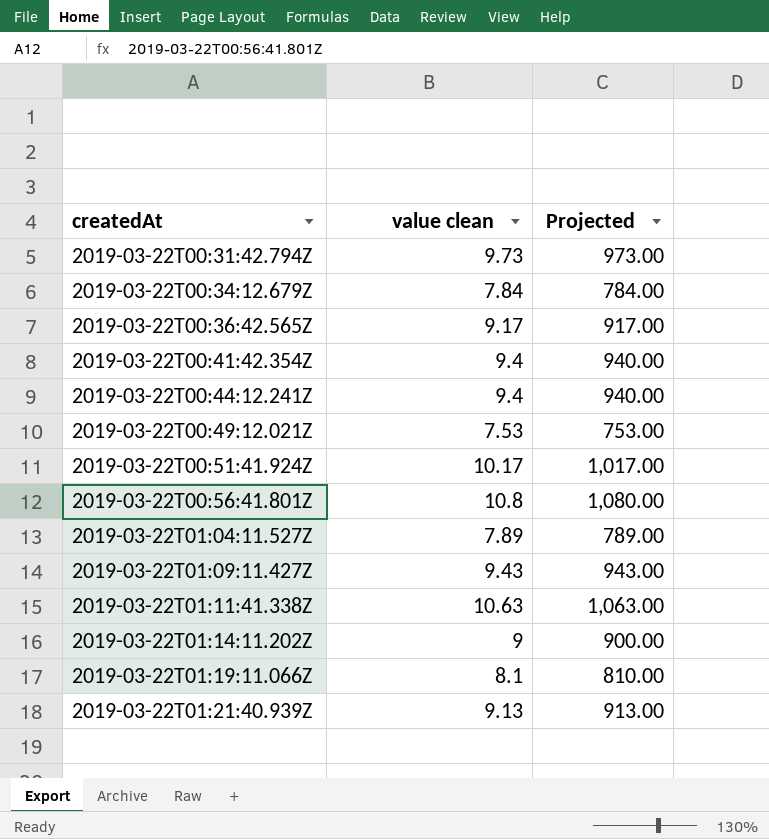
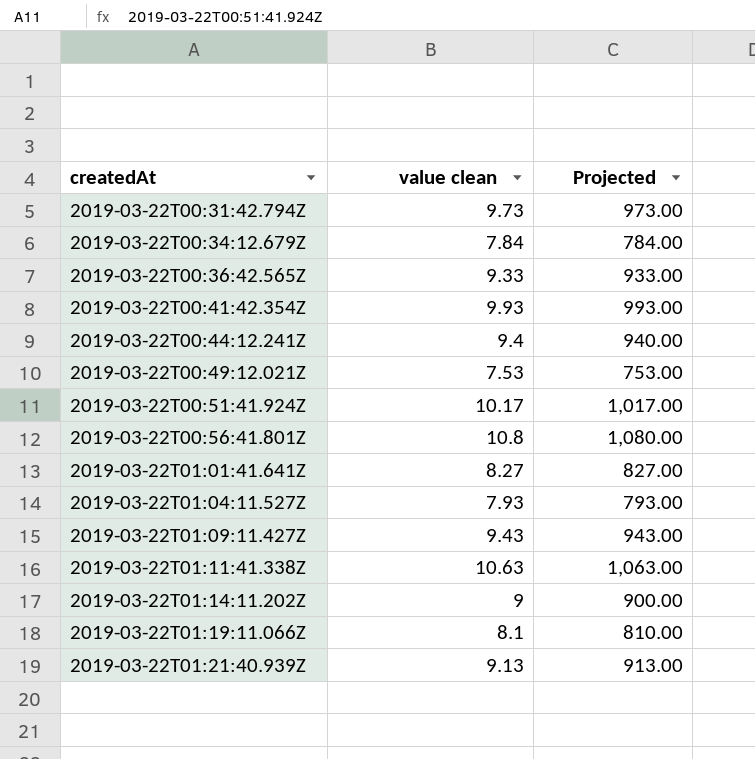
2019-03-22T00:36:42.565Z | value clean: 9.17 -> 9.33
2019-03-22T00:36:42.565Z | Projected: 917.00 -> 933.00
2019-03-22T00:41:42.354Z | value clean: 9.4 -> 9.93
2019-03-22T00:41:42.354Z | Projected: 940.00 -> 993.00
row 2019-03-22T01:01:41.641Z: none -> 8.27 | 827.00
2019-03-22T01:04:11.527Z | value clean: 7.89 -> 7.93
2019-03-22T01:04:11.527Z | Projected: 789.00 -> 793.00

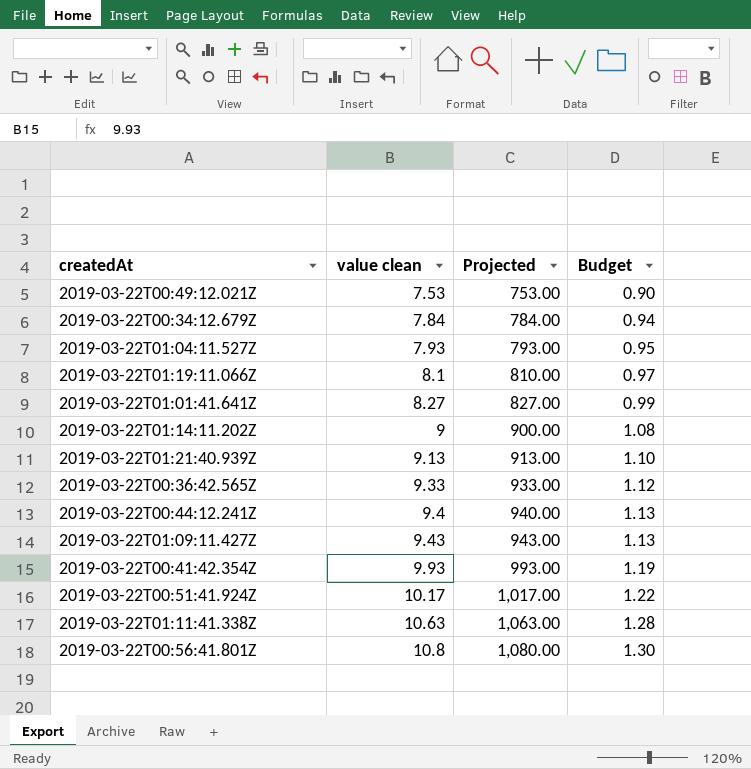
row order: createdAt ascending -> value clean ascending
column Budget | formula: none -> [value clean] * 0.12
row 2019-03-22T00:31:42.794Z: 9.73 | 973.00 -> none

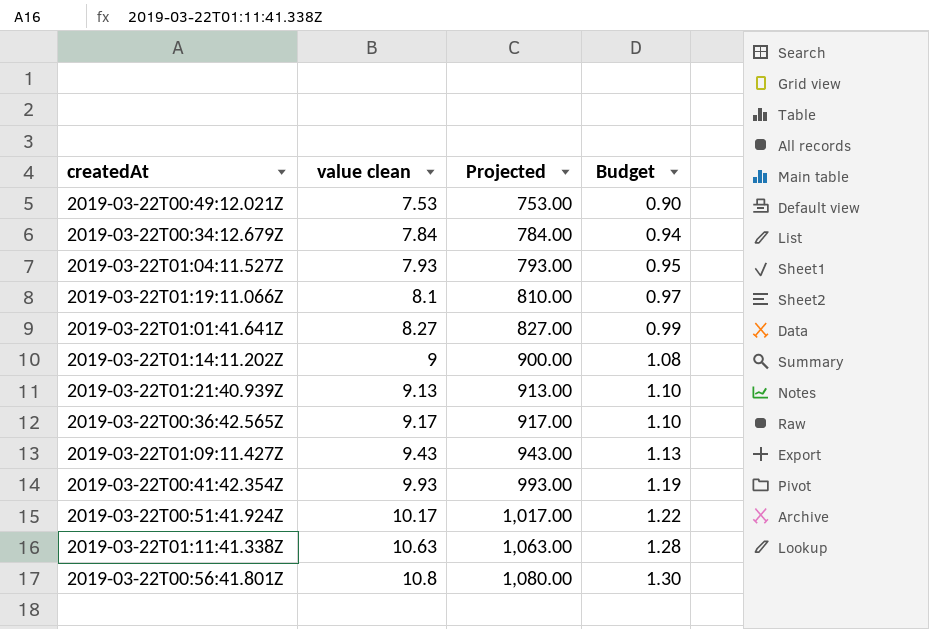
row 2019-03-22T00:44:12.241Z: 9.4 | 940.00 | 1.13 -> none
2019-03-22T00:36:42.565Z | value clean: 9.33 -> 9.17
2019-03-22T00:36:42.565Z | Projected: 933.00 -> 917.00
2019-03-22T00:36:42.565Z | Budget: 1.12 -> 1.10

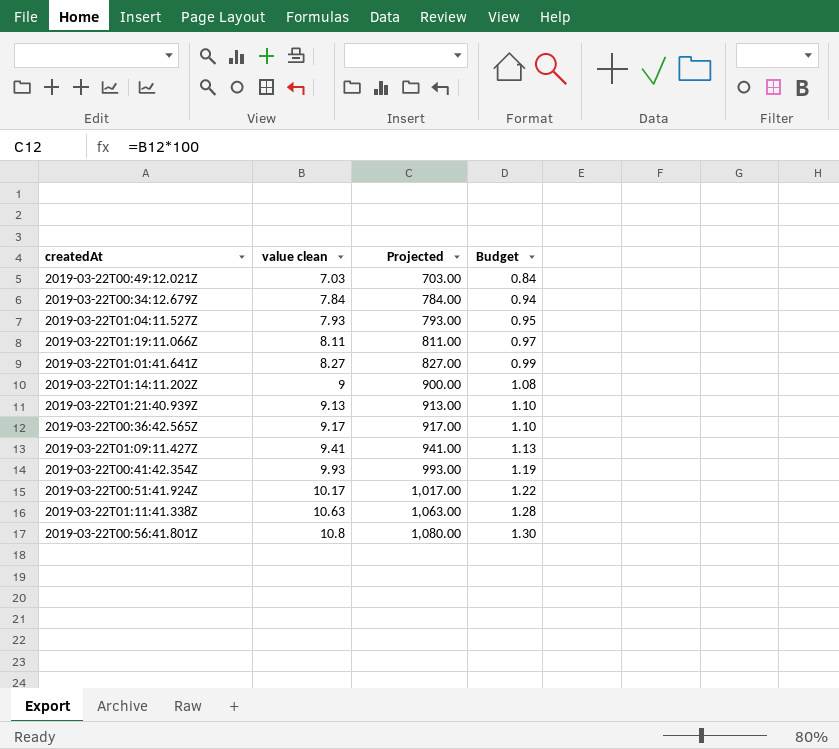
2019-03-22T00:49:12.021Z | value clean: 7.53 -> 7.03
2019-03-22T00:49:12.021Z | Projected: 753.00 -> 703.00
2019-03-22T00:49:12.021Z | Budget: 0.90 -> 0.84
2019-03-22T01:19:11.066Z | value clean: 8.1 -> 8.11
2019-03-22T01:19:11.066Z | Projected: 810.00 -> 811.00
2019-03-22T01:09:11.427Z | value clean: 9.43 -> 9.41
2019-03-22T01:09:11.427Z | Projected: 943.00 -> 941.00

